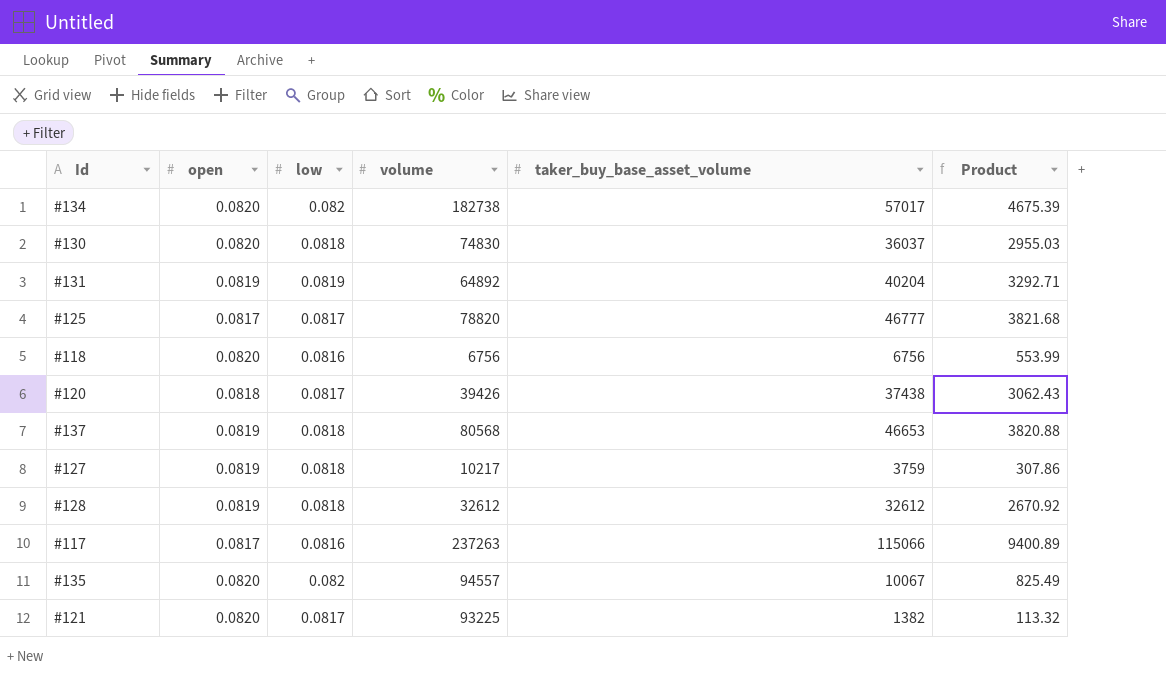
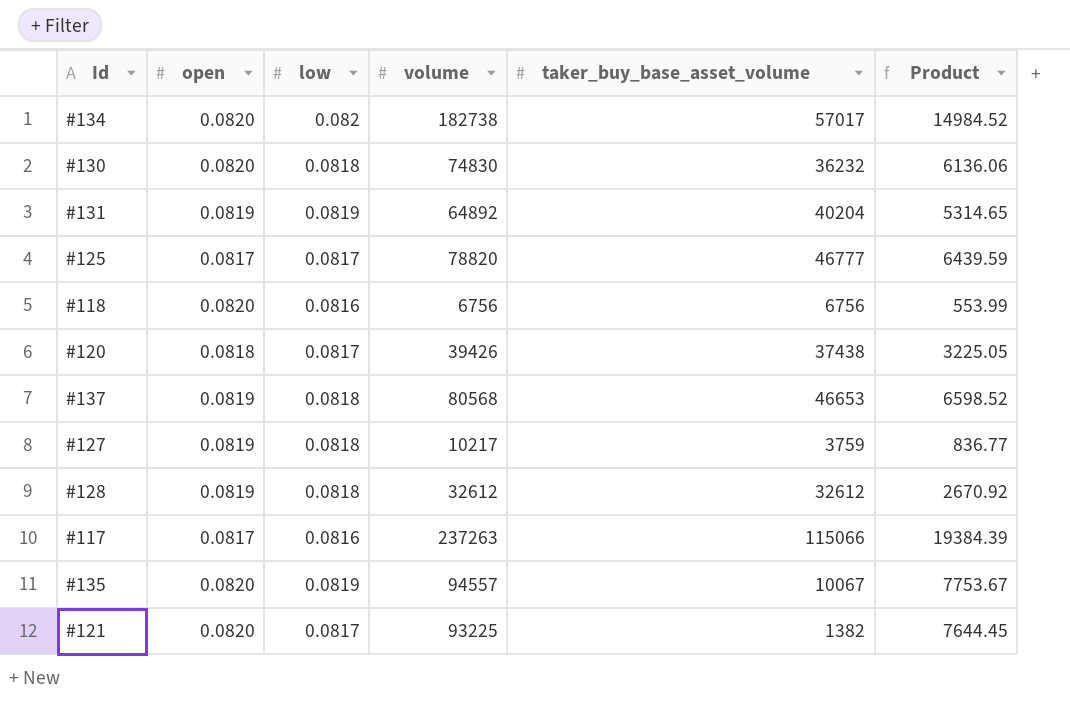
column Product | formula: [open] * [taker_buy_base_asset_volume] -> [open] * [volume]
#130 | taker_buy_base_asset_volume: 36037 -> 36232
#135 | low: 0.082 -> 0.0819

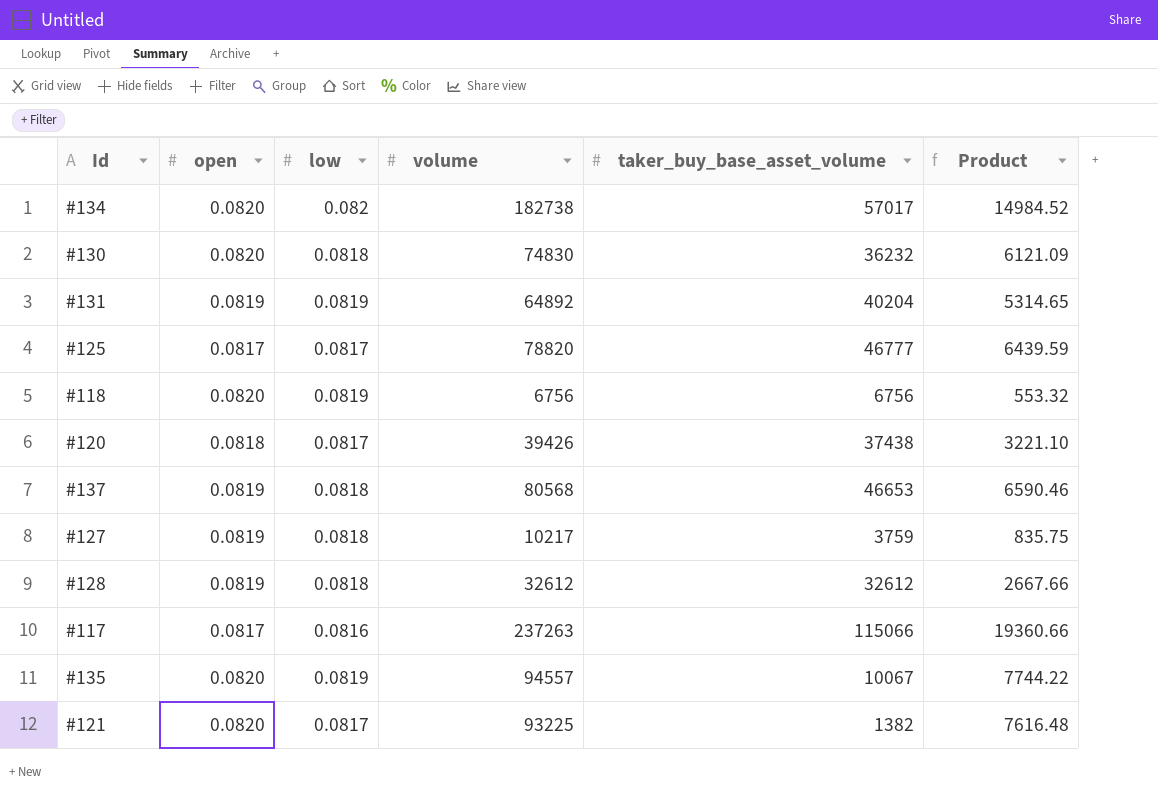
column Product | formula: [open] * [volume] -> [low] * [volume]
#118 | low: 0.0816 -> 0.0819

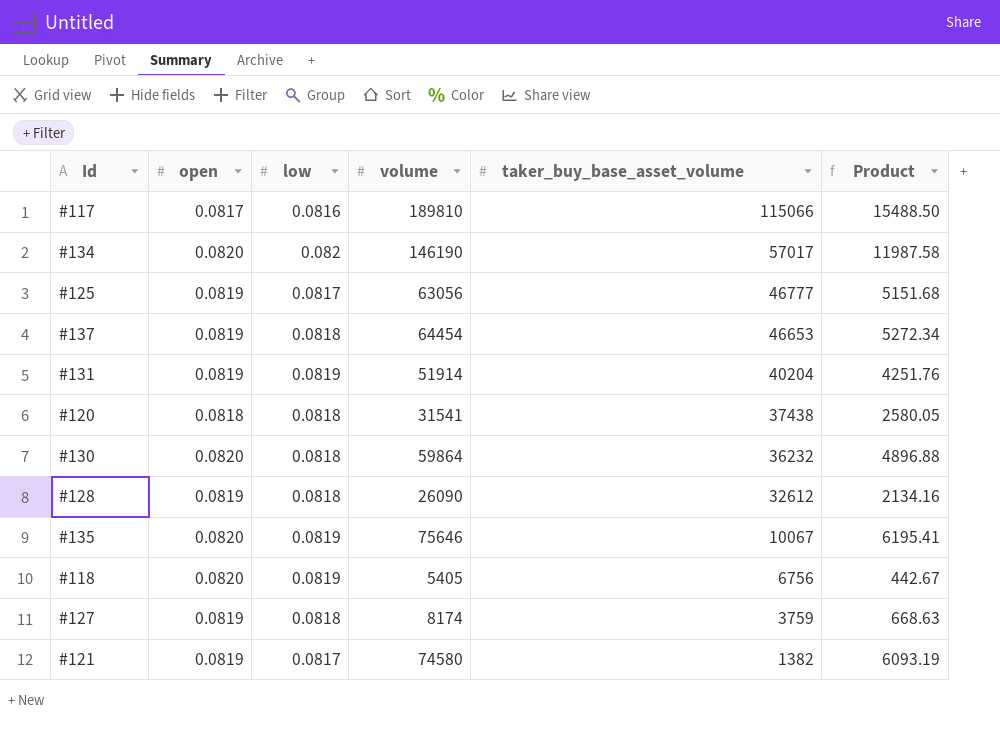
row order: none -> taker_buy_base_asset_volume descending
#117 | volume: 237263 -> 189810
#117 | Product: 19360.66 -> 15488.50
#134 | volume: 182738 -> 146190
#134 | Product: 14984.52 -> 11987.58
#125 | open: 0.0817 -> 0.0819
#125 | volume: 78820 -> 63056
#125 | Product: 6439.59 -> 5151.68
#137 | volume: 80568 -> 64454
#137 | Product: 6590.46 -> 5272.34
#131 | volume: 64892 -> 51914
#131 | Product: 5314.65 -> 4251.76
#120 | low: 0.0817 -> 0.0818
#120 | volume: 39426 -> 31541
#120 | Product: 3221.10 -> 2580.05
#130 | volume: 74830 -> 59864
#130 | Product: 6121.09 -> 4896.88
#128 | volume: 32612 -> 26090
#128 | Product: 2667.66 -> 2134.16
#135 | volume: 94557 -> 75646
#135 | Product: 7744.22 -> 6195.41
#118 | volume: 6756 -> 5405
#118 | Product: 553.32 -> 442.67
#127 | volume: 10217 -> 8174
#127 | Product: 835.75 -> 668.63
#121 | open: 0.0820 -> 0.0819
#121 | volume: 93225 -> 74580
#121 | Product: 7616.48 -> 6093.19

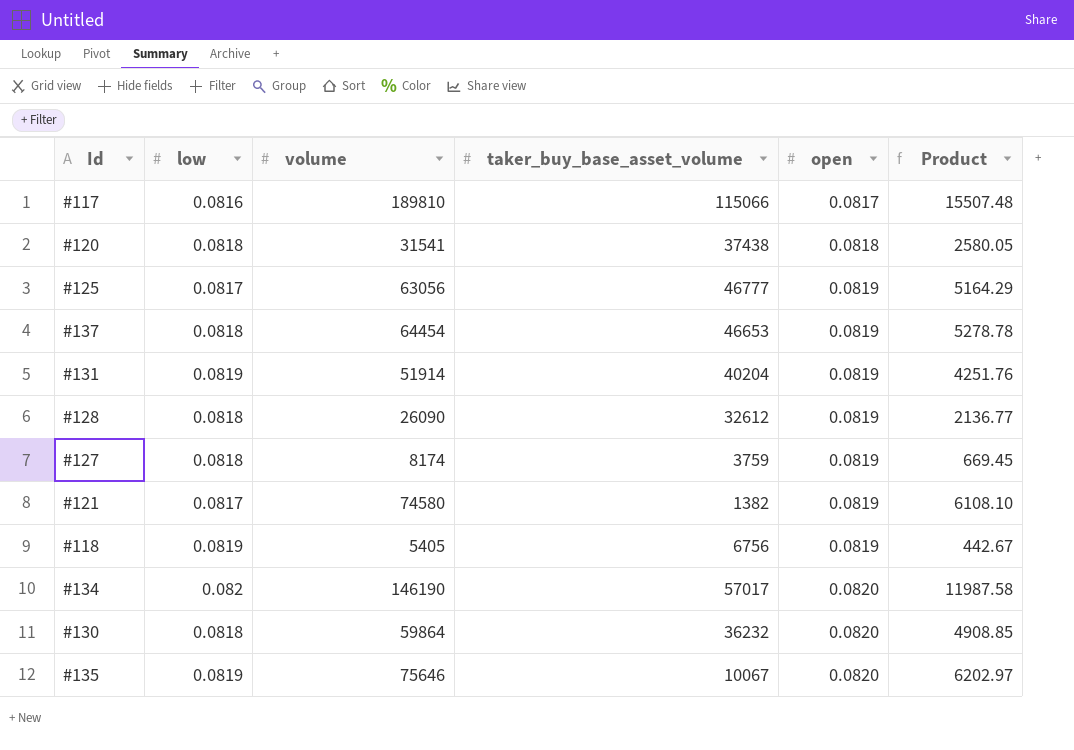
row order: taker_buy_base_asset_volume descending -> open ascending
column open | position: 2 -> 5
column Product | formula: [low] * [volume] -> [volume] * [open]
#118 | open: 0.0820 -> 0.0819

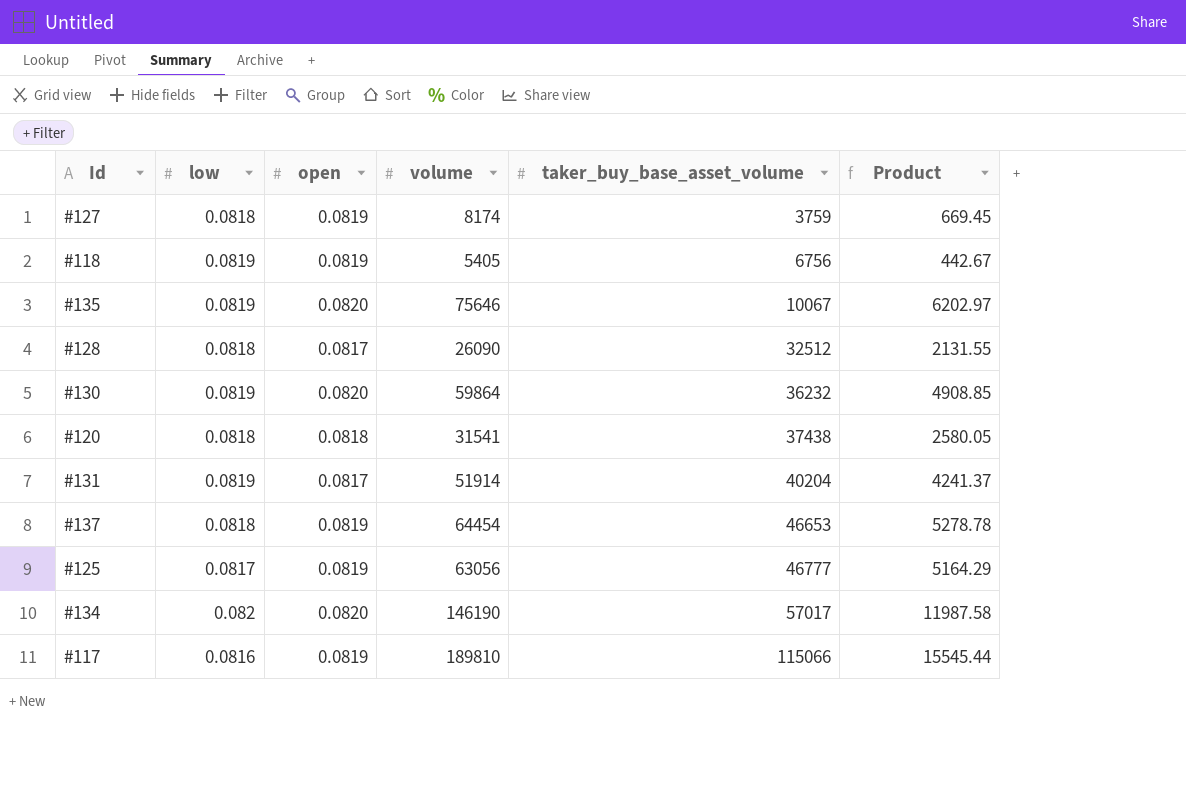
row order: open ascending -> taker_buy_base_asset_volume ascending
column open | position: 5 -> 3
row #121: 0.0817 | 74580 | 1382 | 0.0819 | 6108.10 -> none
#128 | open: 0.0819 -> 0.0817
#128 | taker_buy_base_asset_volume: 32612 -> 32512
#128 | Product: 2136.77 -> 2131.55
#130 | low: 0.0818 -> 0.0819
#131 | open: 0.0819 -> 0.0817
#131 | Product: 4251.76 -> 4241.37
#117 | open: 0.0817 -> 0.0819
#117 | Product: 15507.48 -> 15545.44

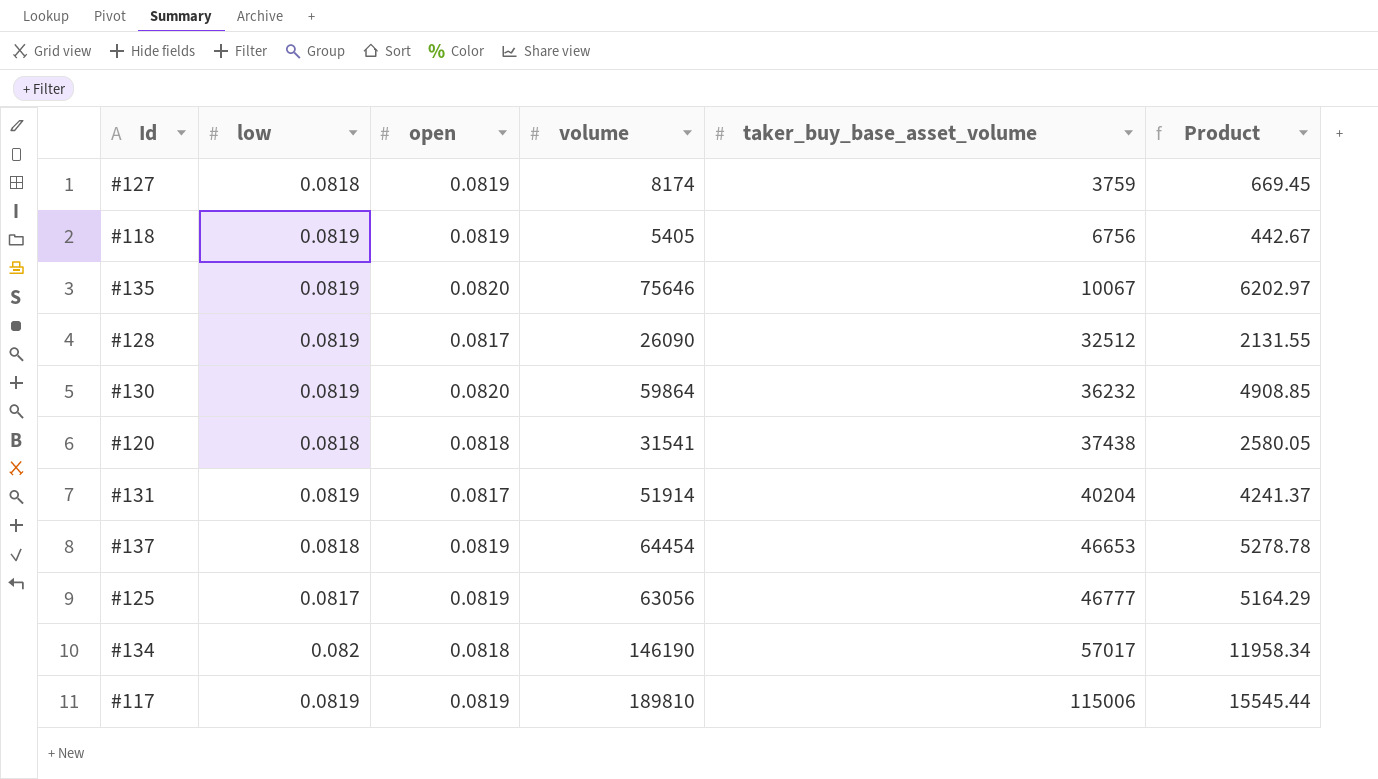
#128 | low: 0.0818 -> 0.0819
#134 | open: 0.0820 -> 0.0818
#134 | Product: 11987.58 -> 11958.34
#117 | low: 0.0816 -> 0.0819
#117 | taker_buy_base_asset_volume: 115066 -> 115006

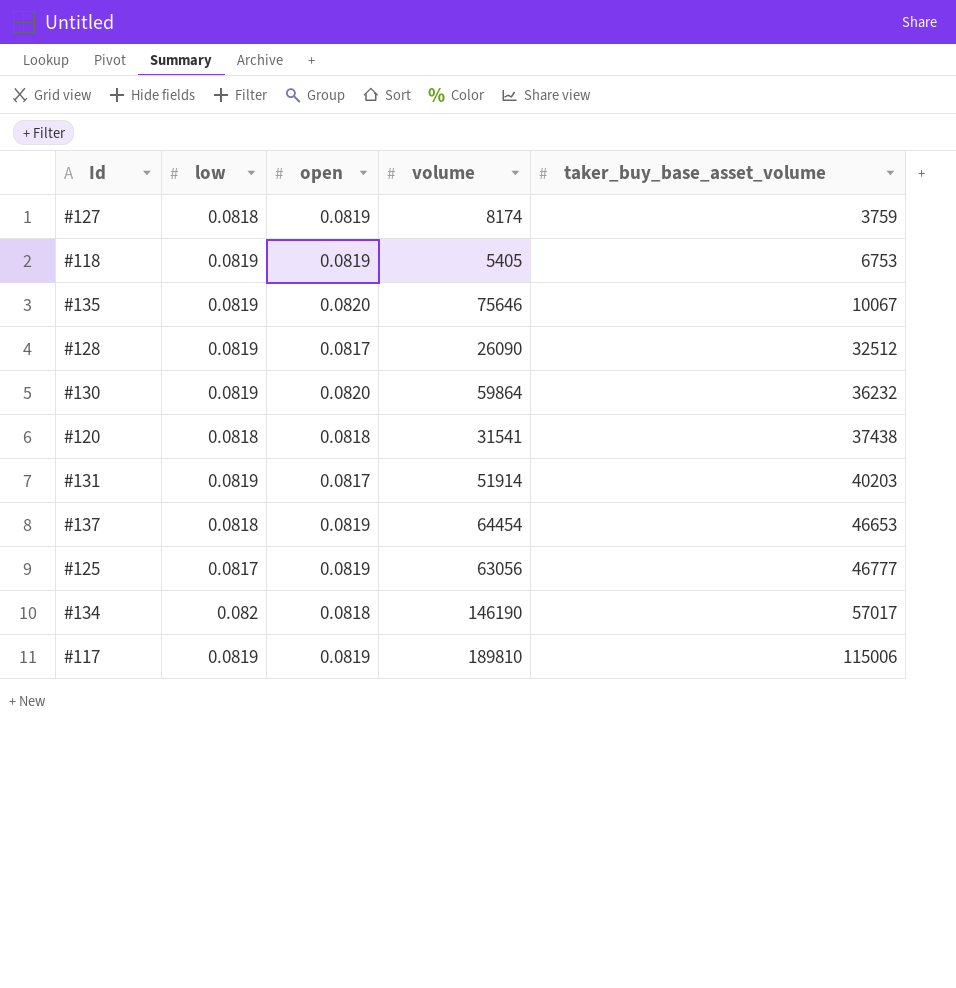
column Product | formula: [open] * [volume] -> none
#118 | taker_buy_base_asset_volume: 6756 -> 6753
#131 | taker_buy_base_asset_volume: 40204 -> 40203

